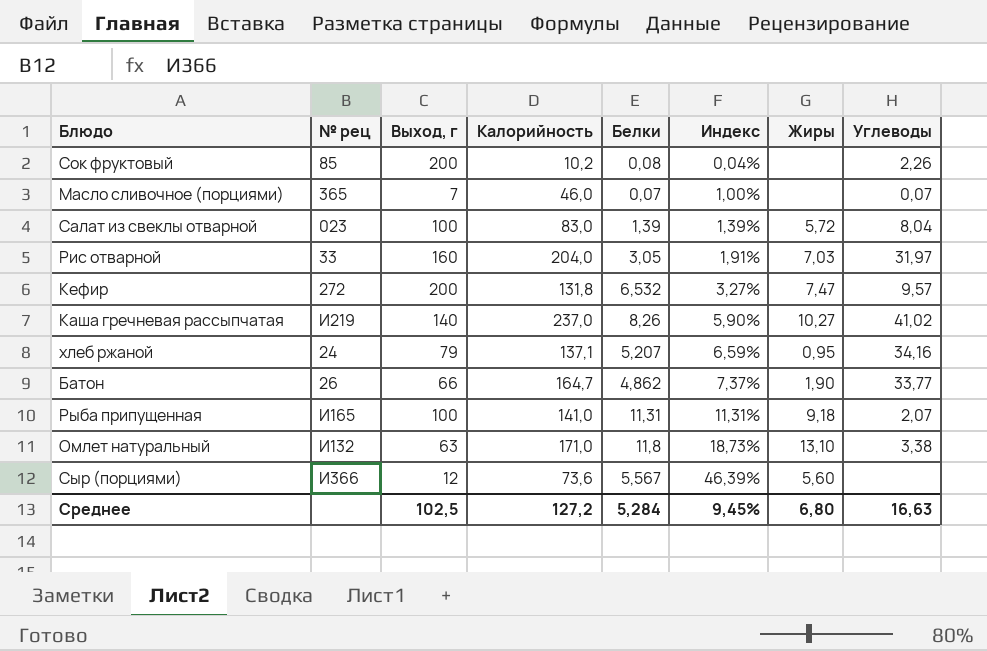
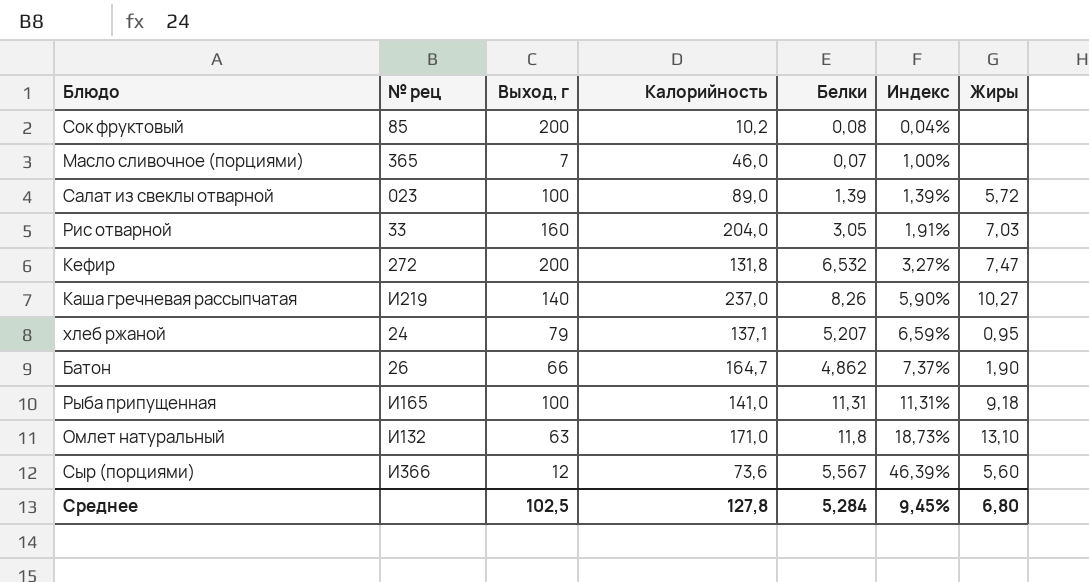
column Углеводы | position: 8 -> none
Салат из свеклы отварной | Калорийность: 83,0 -> 89,0
Среднее | Калорийность: 127,2 -> 127,8

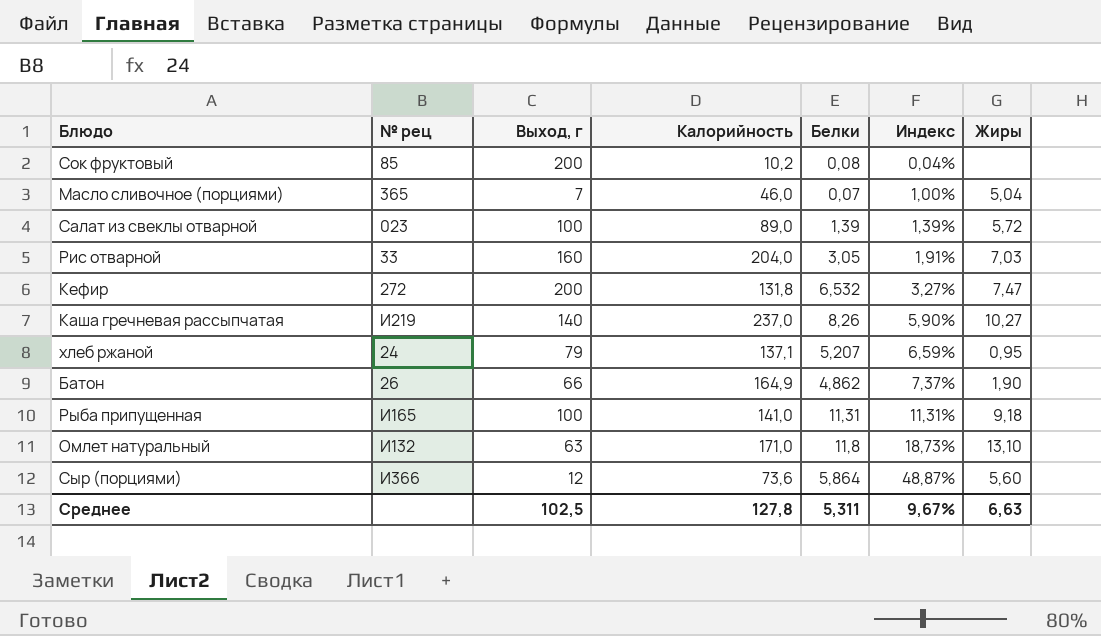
Масло сливочное (порциями) | Жиры: none -> 5,04
Батон | Калорийность: 164,7 -> 164,9
Сыр (порциями) | Белки: 5,567 -> 5,864
Сыр (порциями) | Индекс: 46,39% -> 48,87%
Среднее | Белки: 5,284 -> 5,311
Среднее | Индекс: 9,45% -> 9,67%
Среднее | Жиры: 6,80 -> 6,63

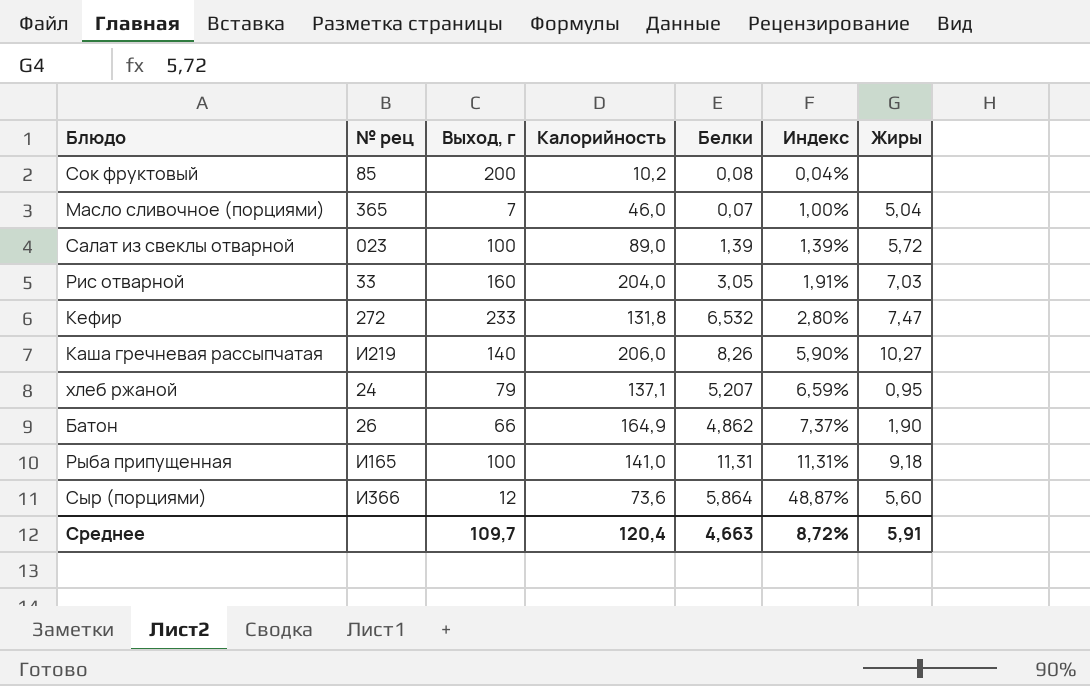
row Омлет натуральный: И132 | 63 | 171,0 | 11,8 | 18,73% | 13,10 -> none
Кефир | Выход, г: 200 -> 233
Кефир | Индекс: 3,27% -> 2,80%
Каша гречневая рассыпчатая | Калорийность: 237,0 -> 206,0
Среднее | Выход, г: 102,5 -> 109,7
Среднее | Калорийность: 127,8 -> 120,4
Среднее | Белки: 5,311 -> 4,663
Среднее | Индекс: 9,67% -> 8,72%
Среднее | Жиры: 6,63 -> 5,91

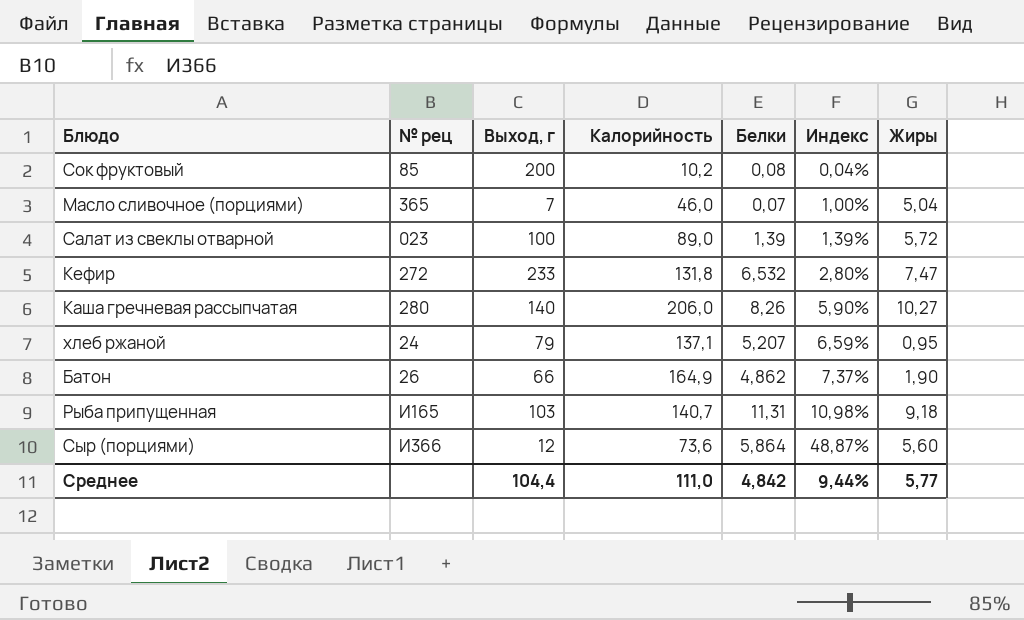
row Рис отварной: 33 | 160 | 204,0 | 3,05 | 1,91% | 7,03 -> none
Каша гречневая рассыпчатая | № рец: И219 -> 280
Рыба припущенная | Выход, г: 100 -> 103
Рыба припущенная | Калорийность: 141,0 -> 140,7
Рыба припущенная | Индекс: 11,31% -> 10,98%
Среднее | Выход, г: 109,7 -> 104,4
Среднее | Калорийность: 120,4 -> 111,0
Среднее | Белки: 4,663 -> 4,842
Среднее | Индекс: 8,72% -> 9,44%
Среднее | Жиры: 5,91 -> 5,77

